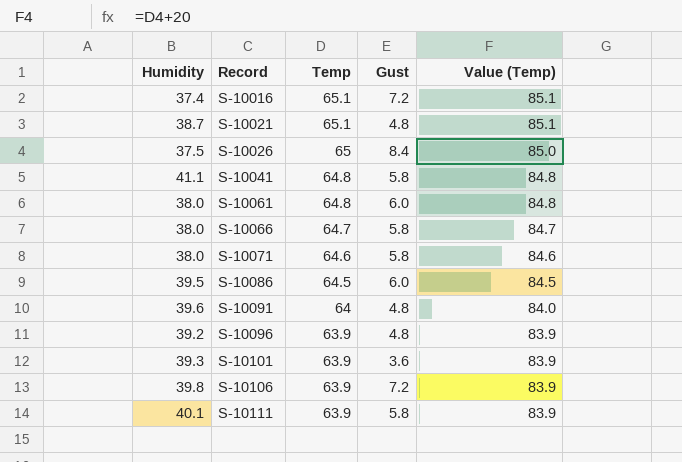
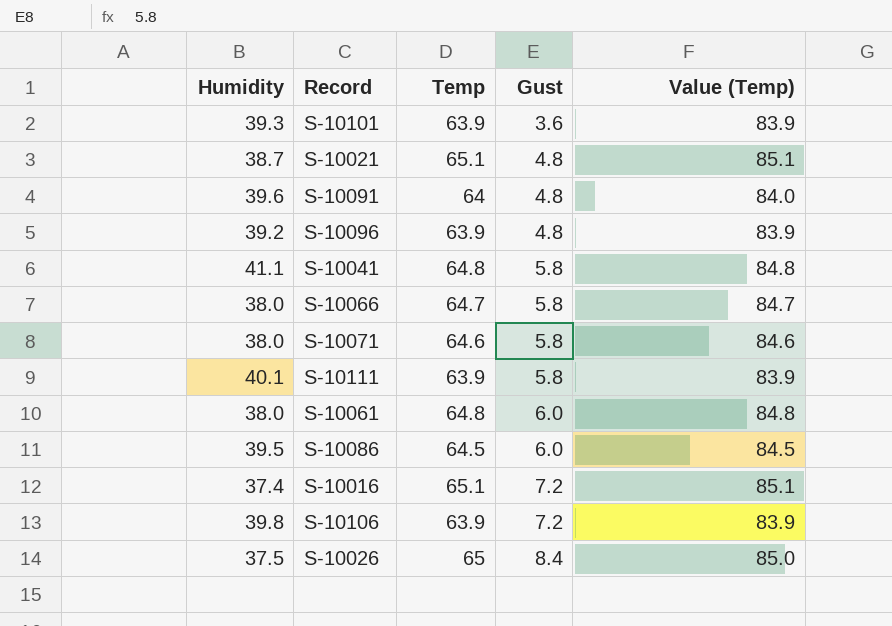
row order: Record ascending -> Gust ascending

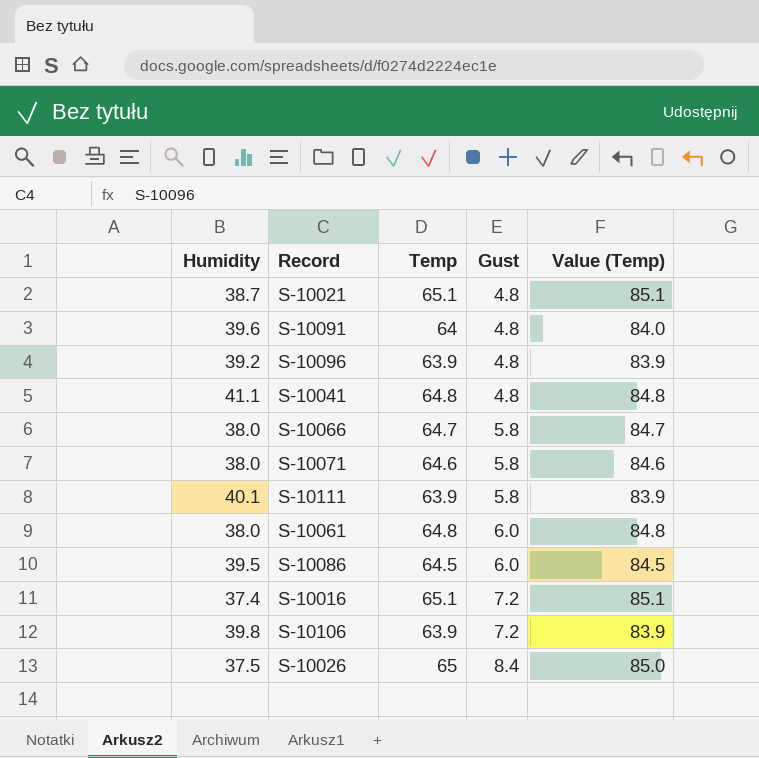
row S-10101: 39.3 | 63.9 | 3.6 | 83.9 -> none
S-10041 | Gust: 5.8 -> 4.8

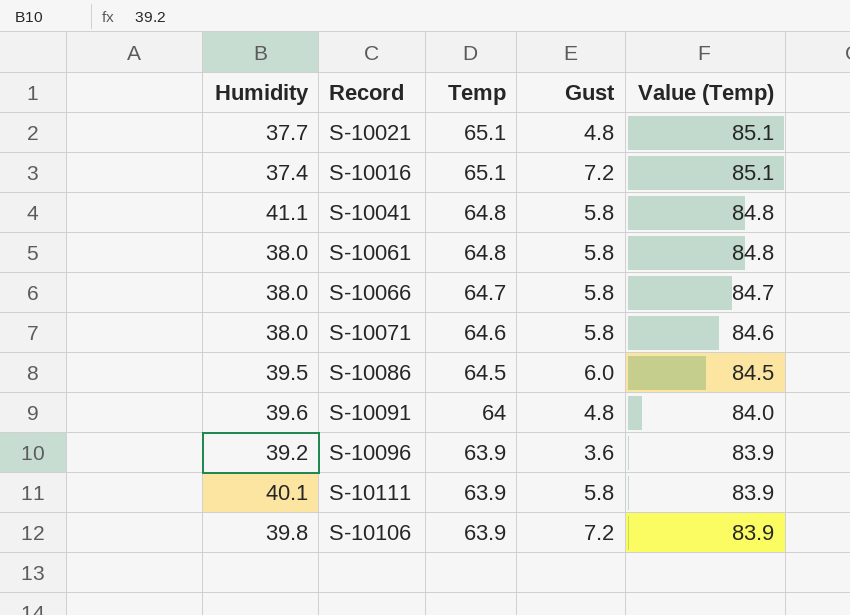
row order: Gust ascending -> Temp descending
row S-10026: 37.5 | 65 | 8.4 | 85.0 -> none
S-10021 | Humidity: 38.7 -> 37.7
S-10041 | Gust: 4.8 -> 5.8
S-10061 | Gust: 6.0 -> 5.8
S-10096 | Gust: 4.8 -> 3.6

